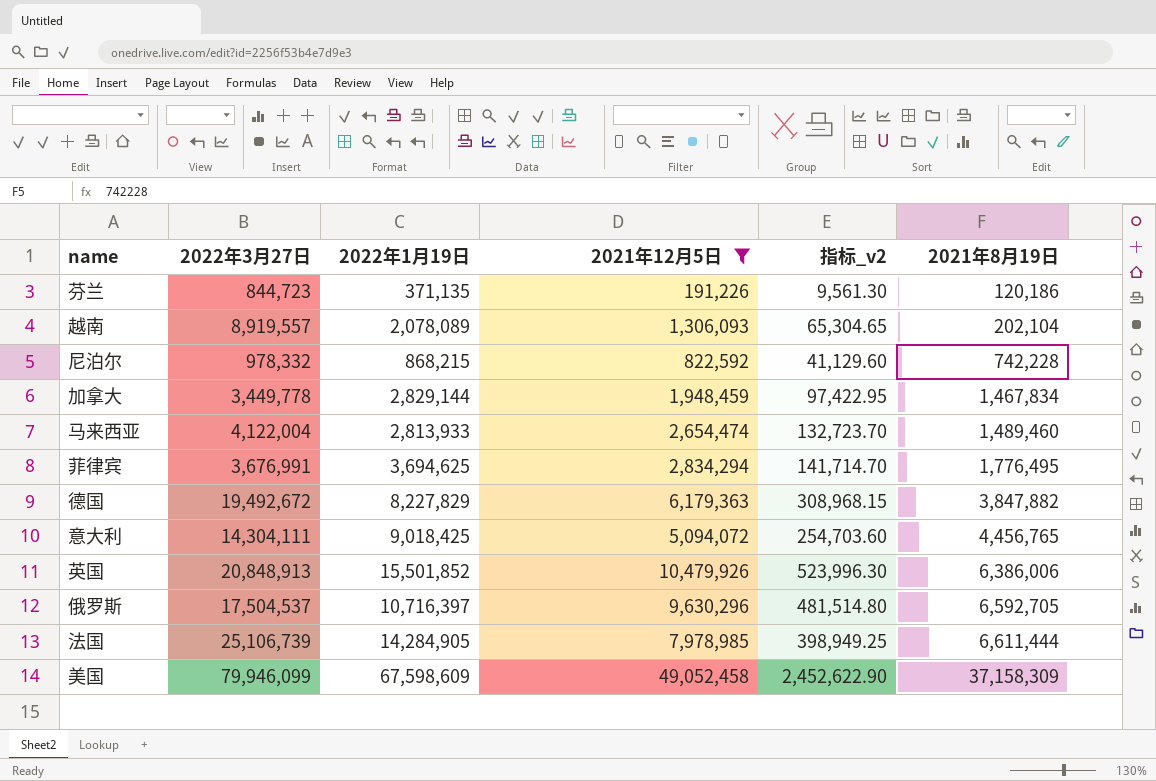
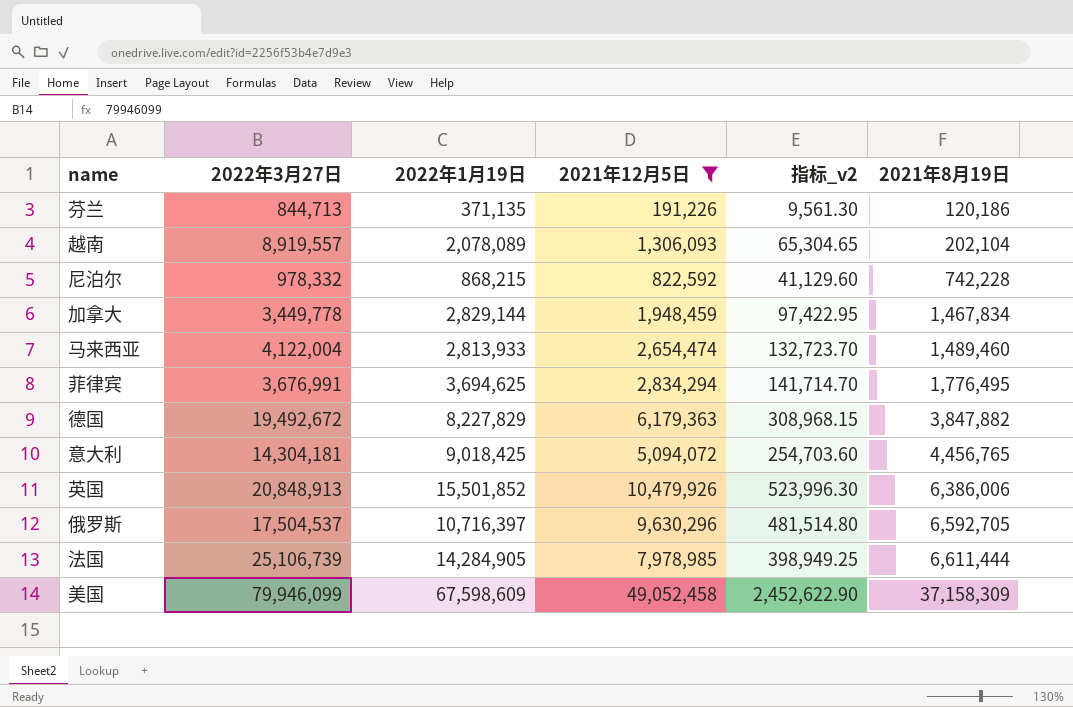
芬兰 | 2022年3月27日: 844,723 -> 844,713
意大利 | 2022年3月27日: 14,304,111 -> 14,304,181

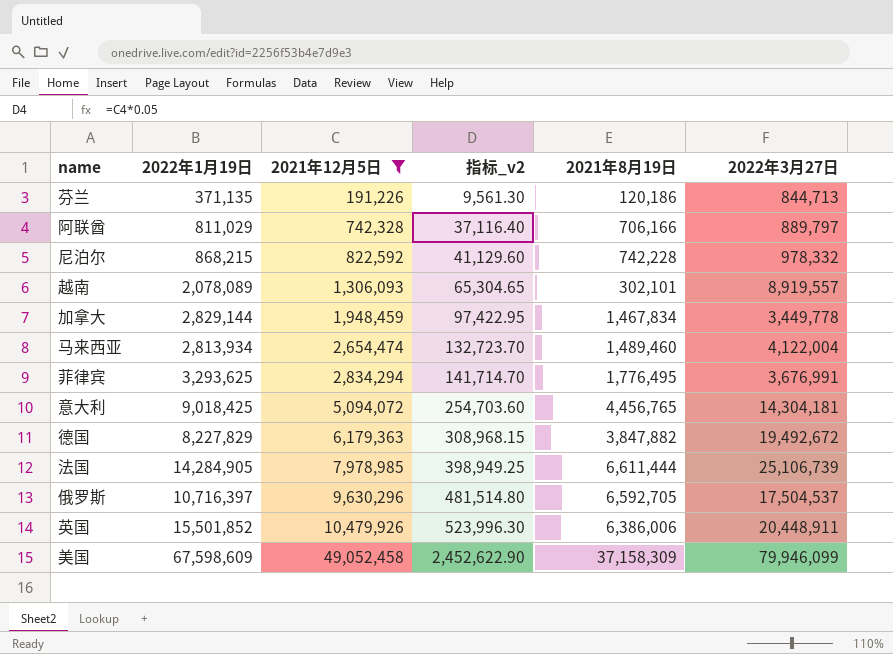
row order: 2021年8月19日 ascending -> 2021年12月5日 ascending
column 2022年3月27日 | position: 2 -> 6
row 阿联酋: none -> 811,029 | 742,328 | 37,116.40 | 706,166 | 889,797
越南 | 2021年8月19日: 202,104 -> 302,101
马来西亚 | 2022年1月19日: 2,813,933 -> 2,813,934
菲律宾 | 2022年1月19日: 3,694,625 -> 3,293,625
英国 | 2022年3月27日: 20,848,913 -> 20,448,911

